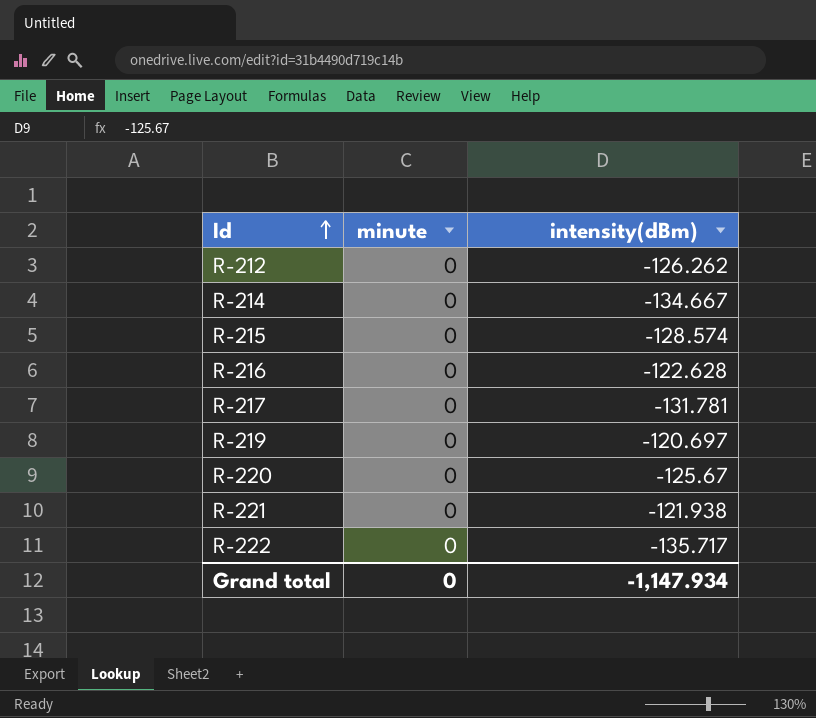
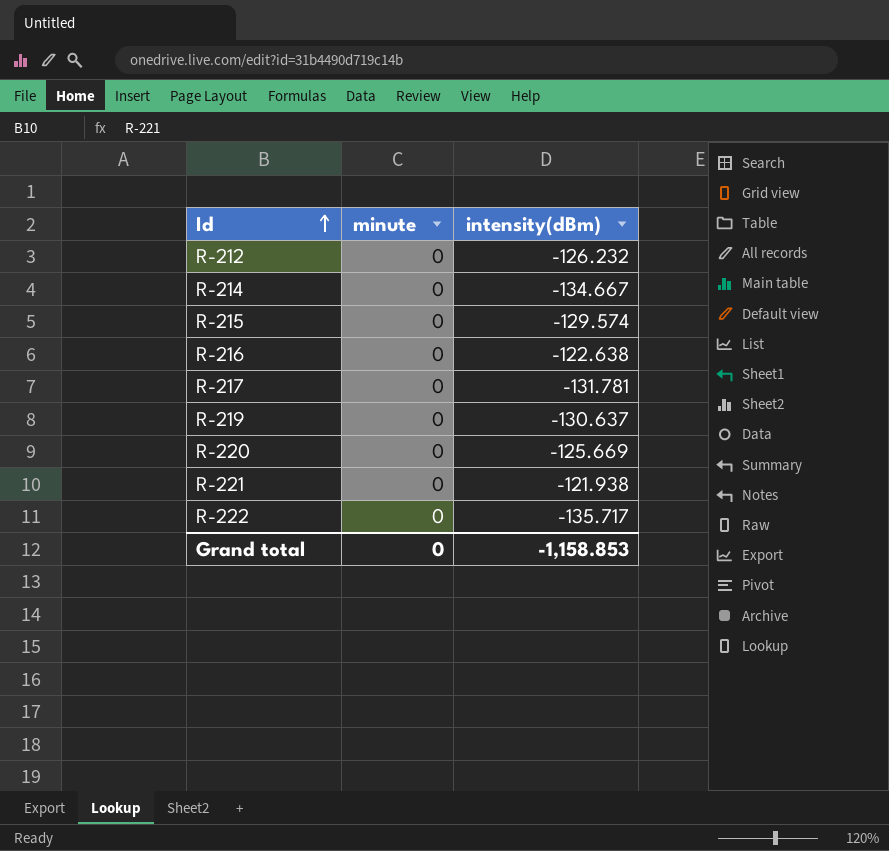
R-212 | intensity(dBm): -126.262 -> -126.232
R-215 | intensity(dBm): -128.574 -> -129.574
R-216 | intensity(dBm): -122.628 -> -122.638
R-219 | intensity(dBm): -120.697 -> -130.637
R-220 | intensity(dBm): -125.67 -> -125.669
Grand total | intensity(dBm): -1,147.934 -> -1,158.853

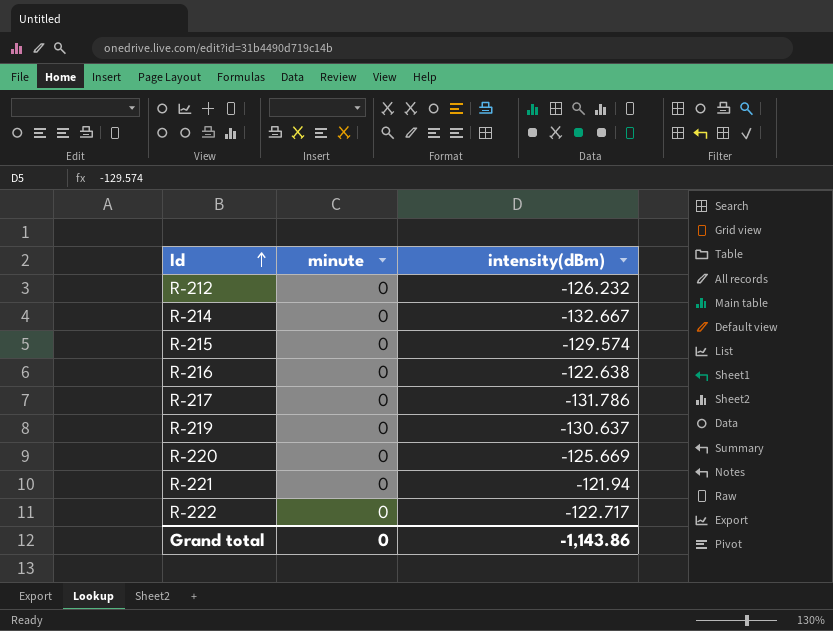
R-214 | intensity(dBm): -134.667 -> -132.667
R-217 | intensity(dBm): -131.781 -> -131.786
R-221 | intensity(dBm): -121.938 -> -121.94
R-222 | intensity(dBm): -135.717 -> -122.717
Grand total | intensity(dBm): -1,158.853 -> -1,143.86

